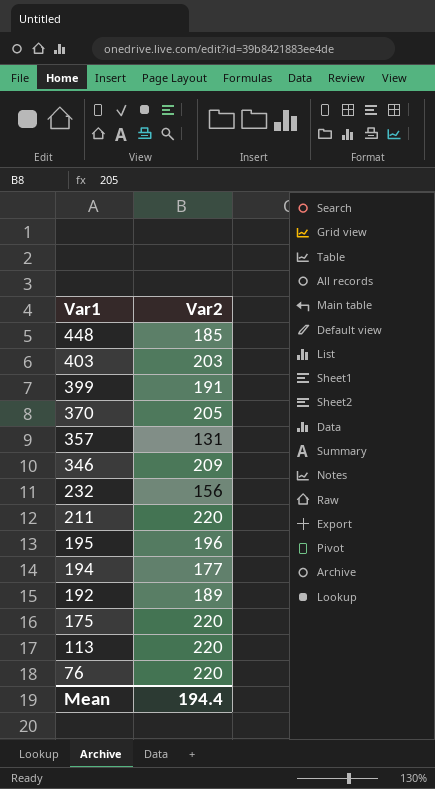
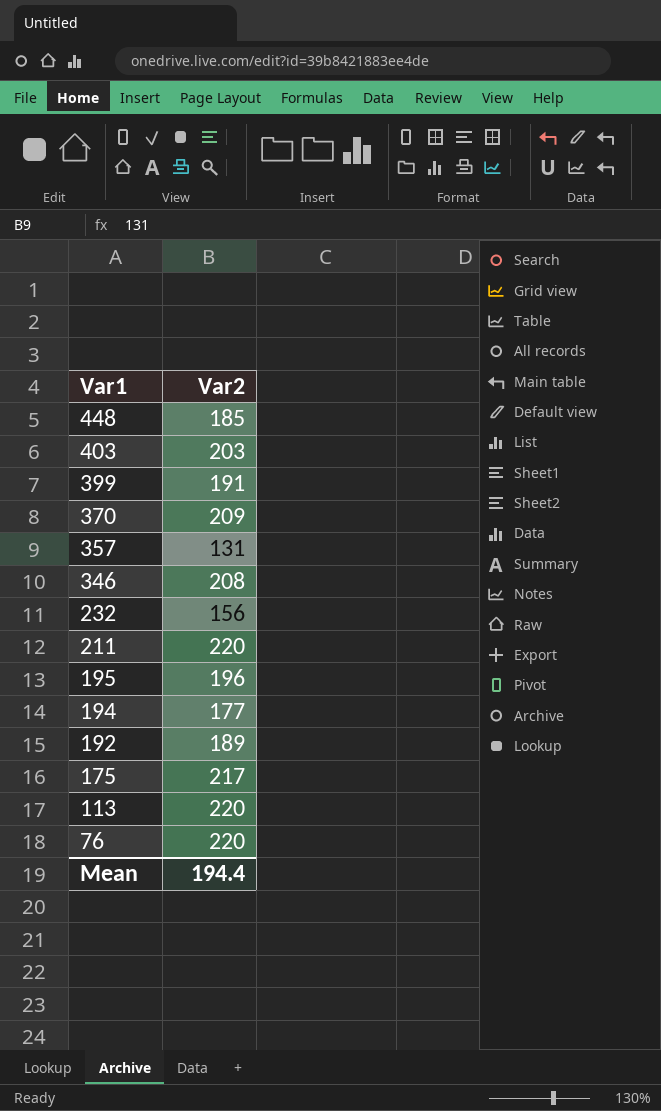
370 | Var2: 205 -> 209
346 | Var2: 209 -> 208
175 | Var2: 220 -> 217

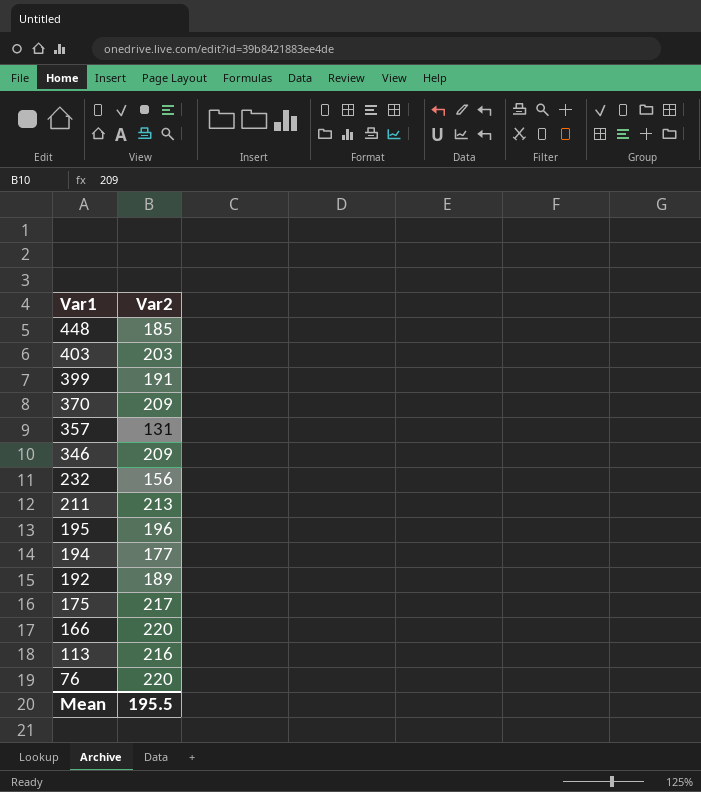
346 | Var2: 208 -> 209
211 | Var2: 220 -> 213
row 166: none -> 220
113 | Var2: 220 -> 216
Mean | Var2: 194.4 -> 195.5

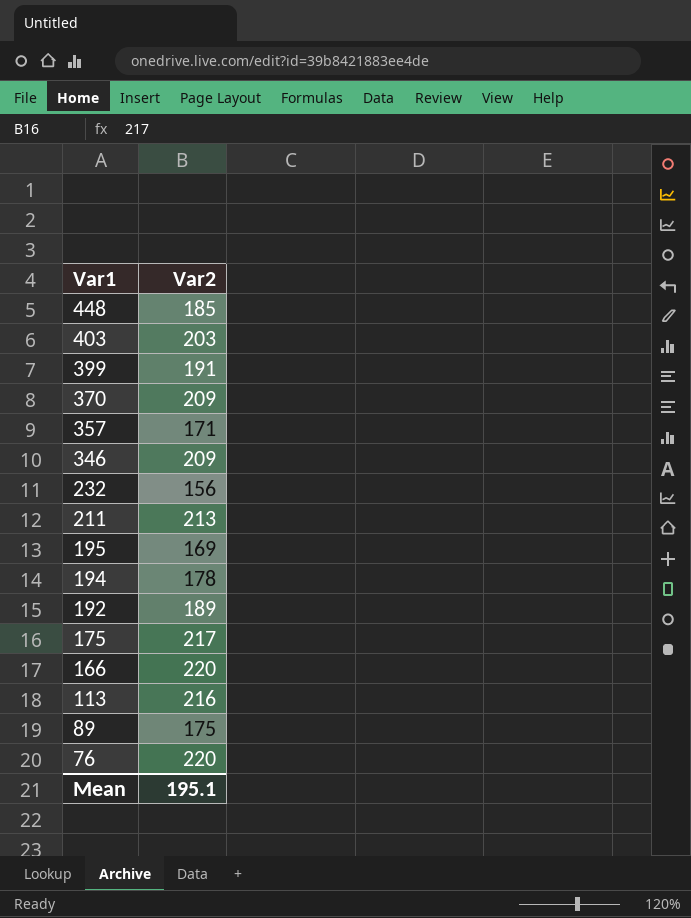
357 | Var2: 131 -> 171
195 | Var2: 196 -> 169
194 | Var2: 177 -> 178
row 89: none -> 175
Mean | Var2: 195.5 -> 195.1

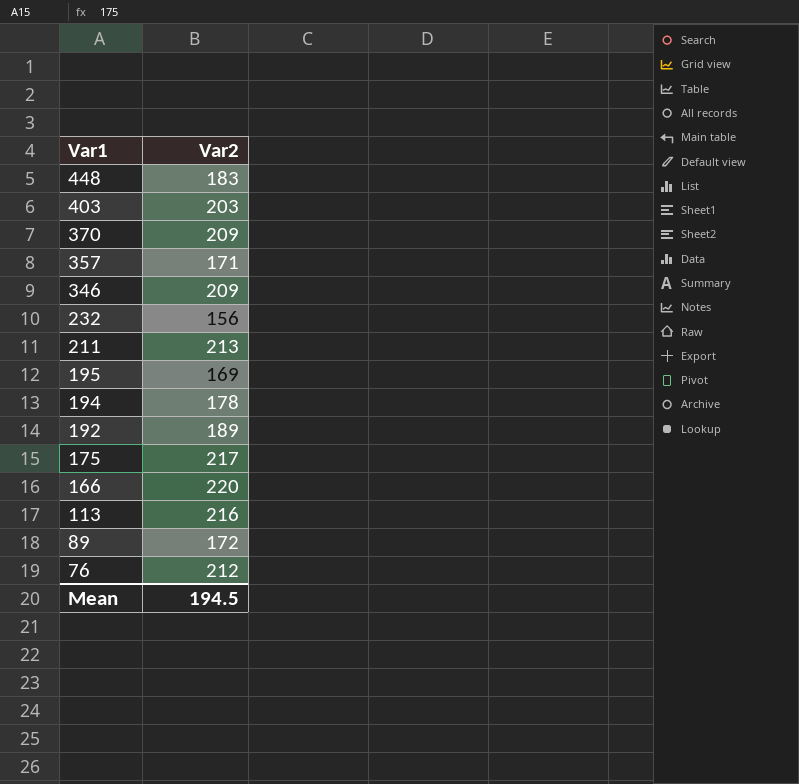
row 399: 191 -> none
448 | Var2: 185 -> 183
89 | Var2: 175 -> 172
76 | Var2: 220 -> 212
Mean | Var2: 195.1 -> 194.5

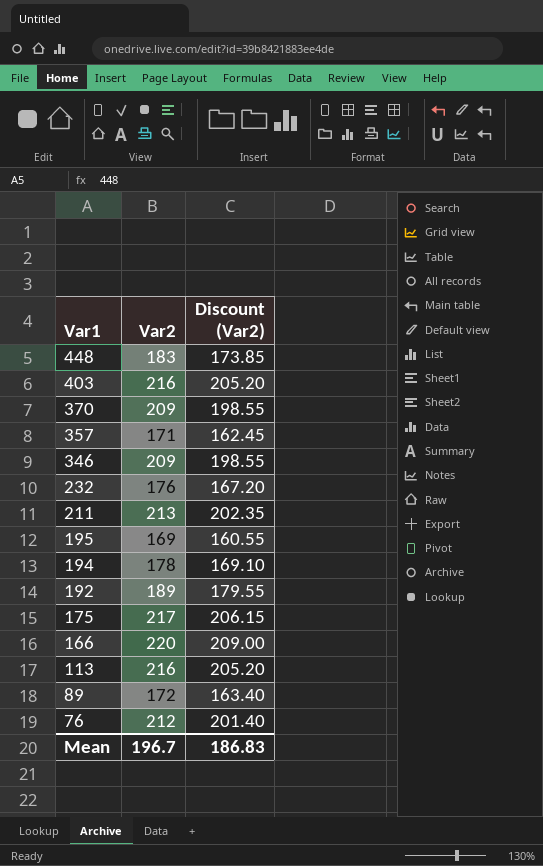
column Discount (Var2) | formula: none -> [Var2] * 0.95
403 | Var2: 203 -> 216
232 | Var2: 156 -> 176
Mean | Var2: 194.5 -> 196.7

